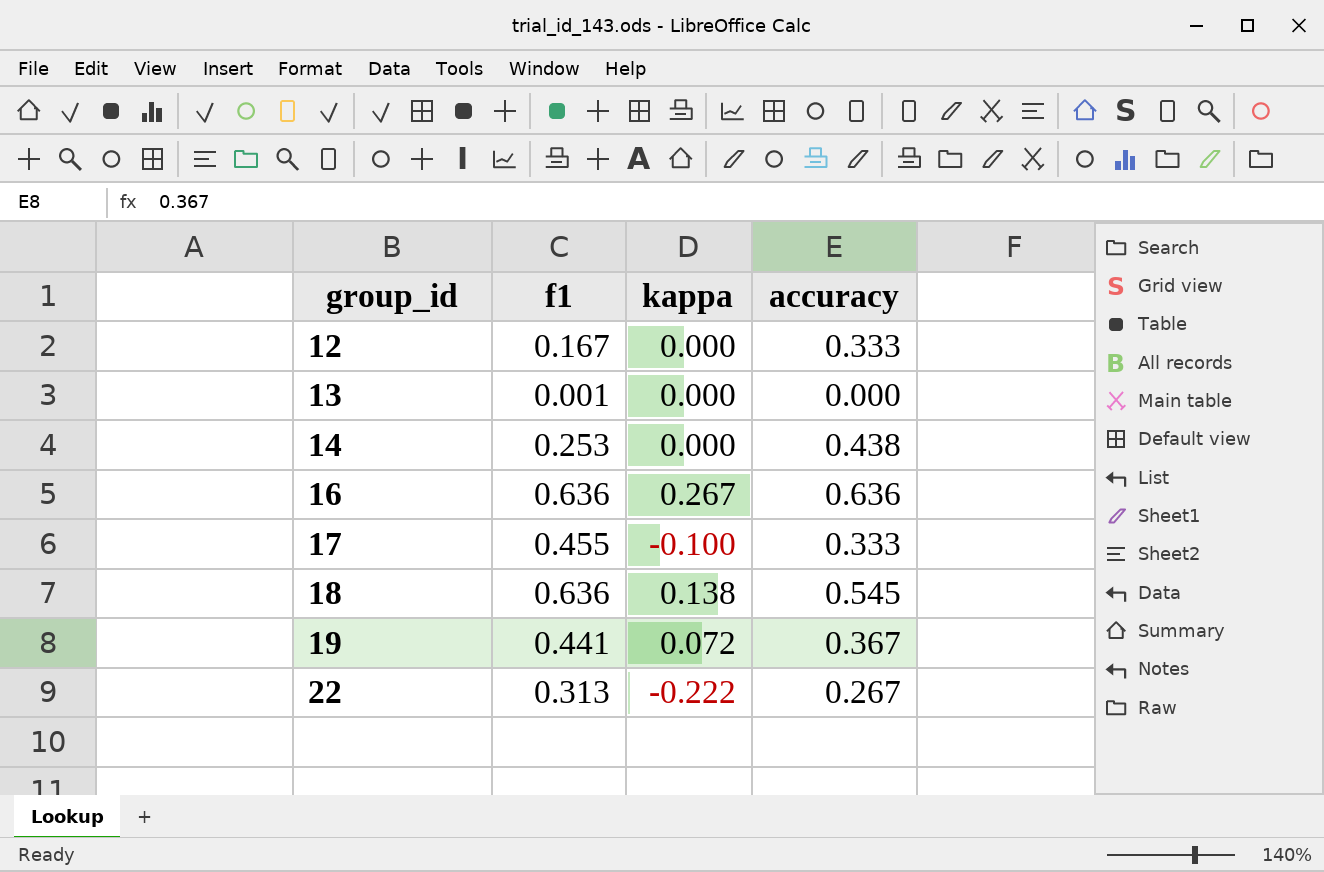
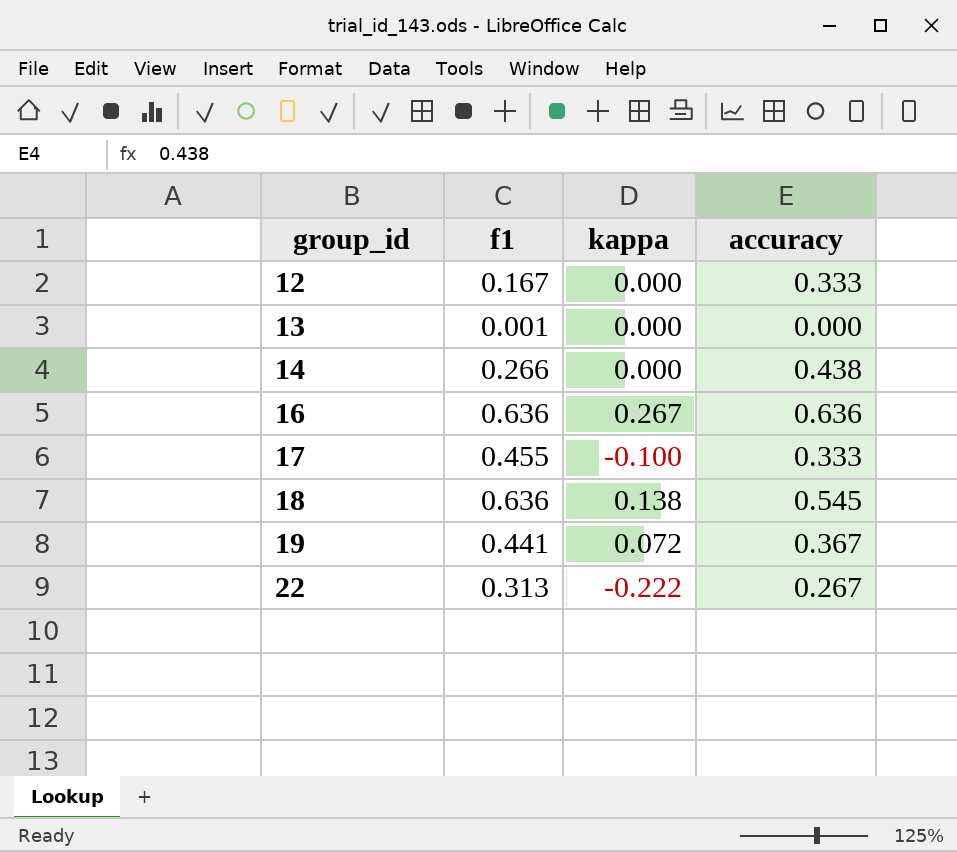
14 | f1: 0.253 -> 0.266

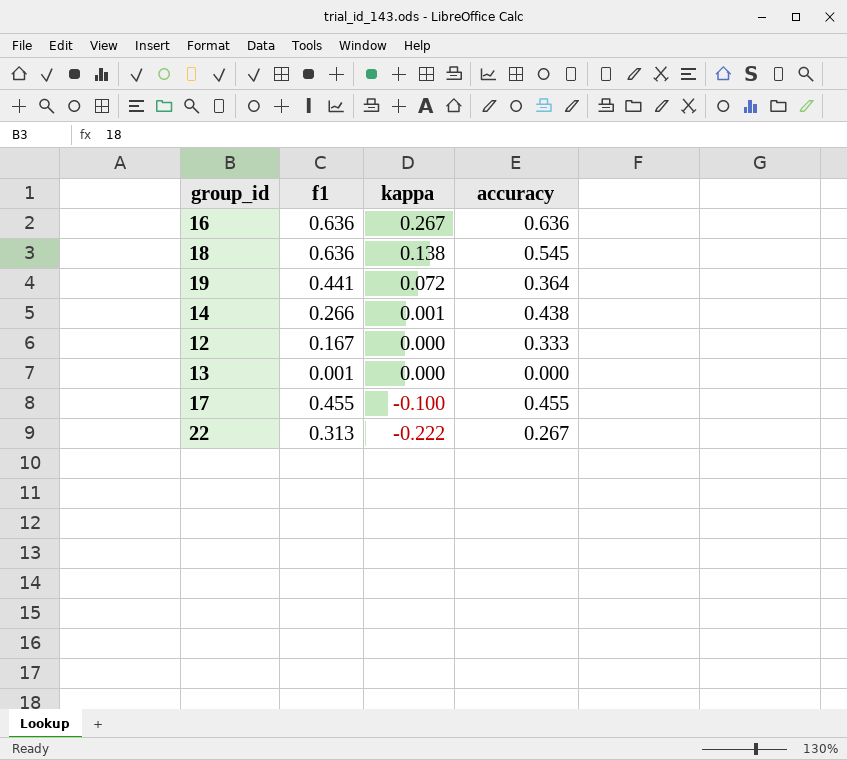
row order: group_id ascending -> kappa descending
19 | accuracy: 0.367 -> 0.364
14 | kappa: 0.000 -> 0.001
17 | accuracy: 0.333 -> 0.455

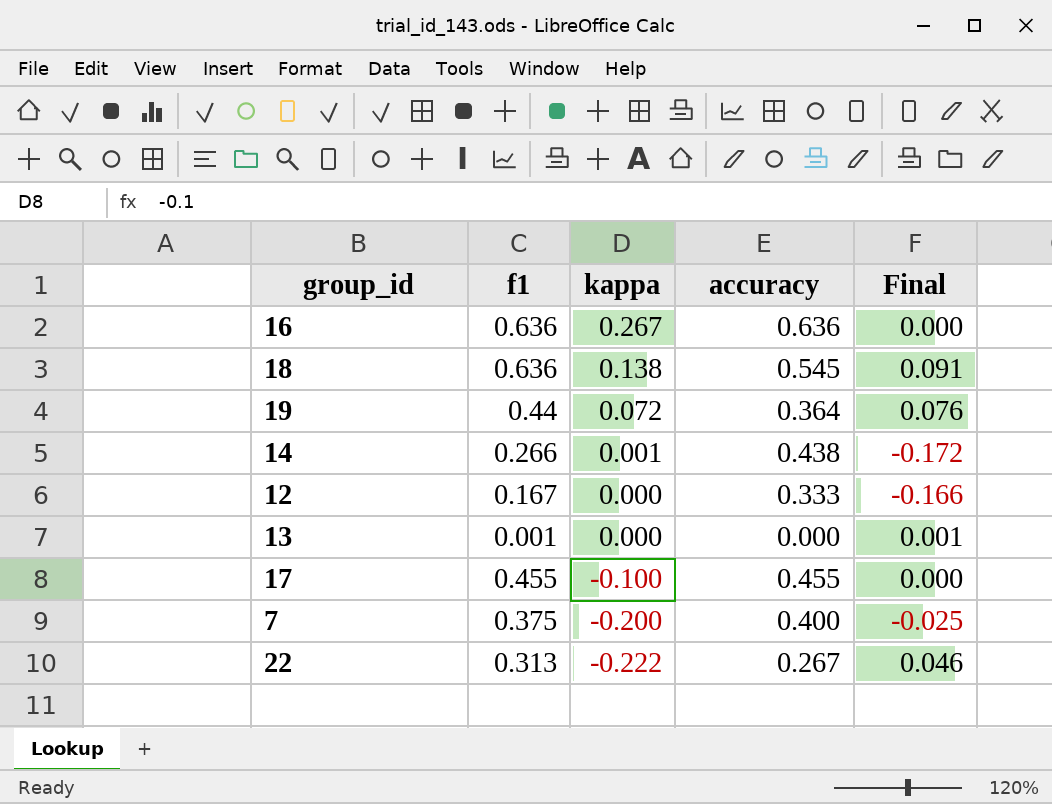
column Final | formula: none -> [f1] - [accuracy]
19 | f1: 0.441 -> 0.44
row 7: none -> 0.375 | -0.200 | 0.400 | -0.025

